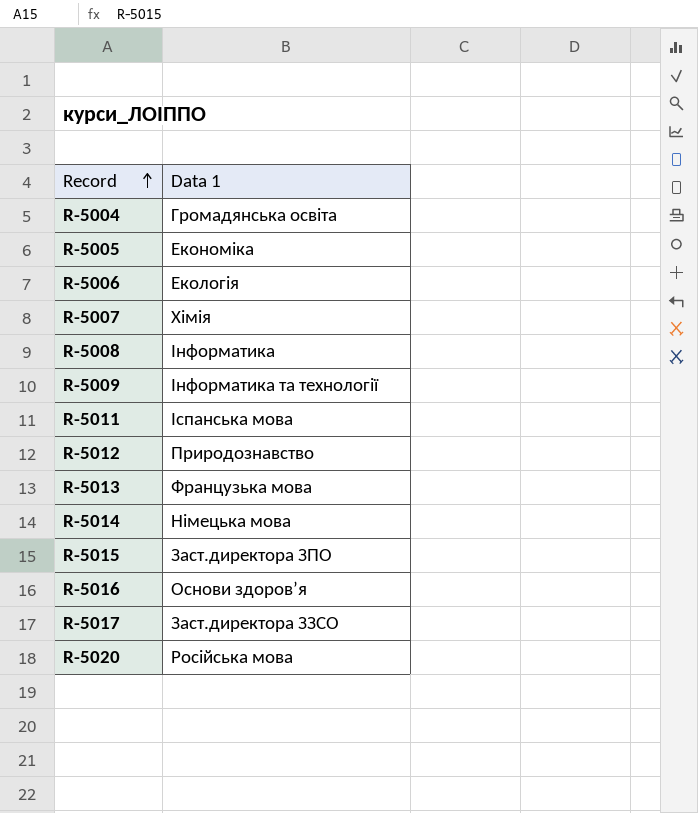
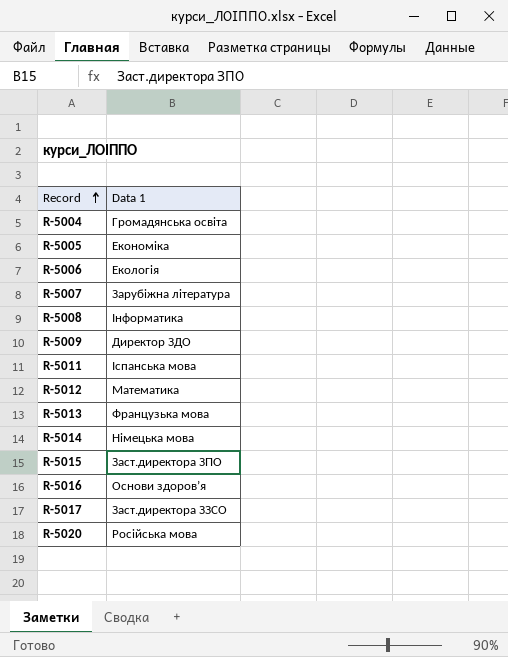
R-5007 | Data 1: Хімія -> Зарубіжна література
R-5009 | Data 1: Інформатика та технології -> Директор ЗДО
R-5012 | Data 1: Природознавство -> Математика

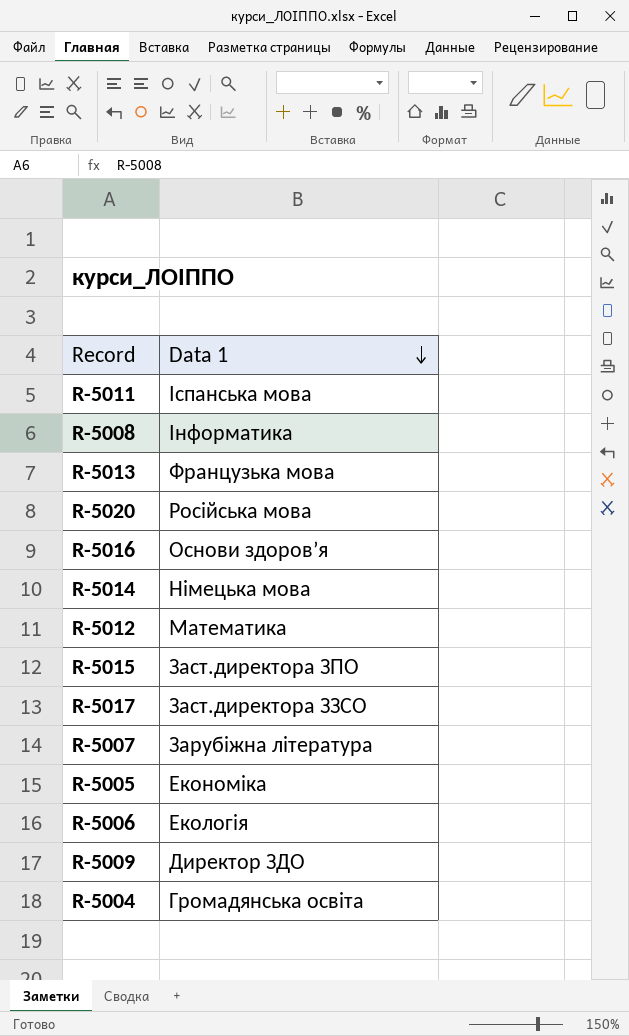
row order: Record ascending -> Data 1 descending

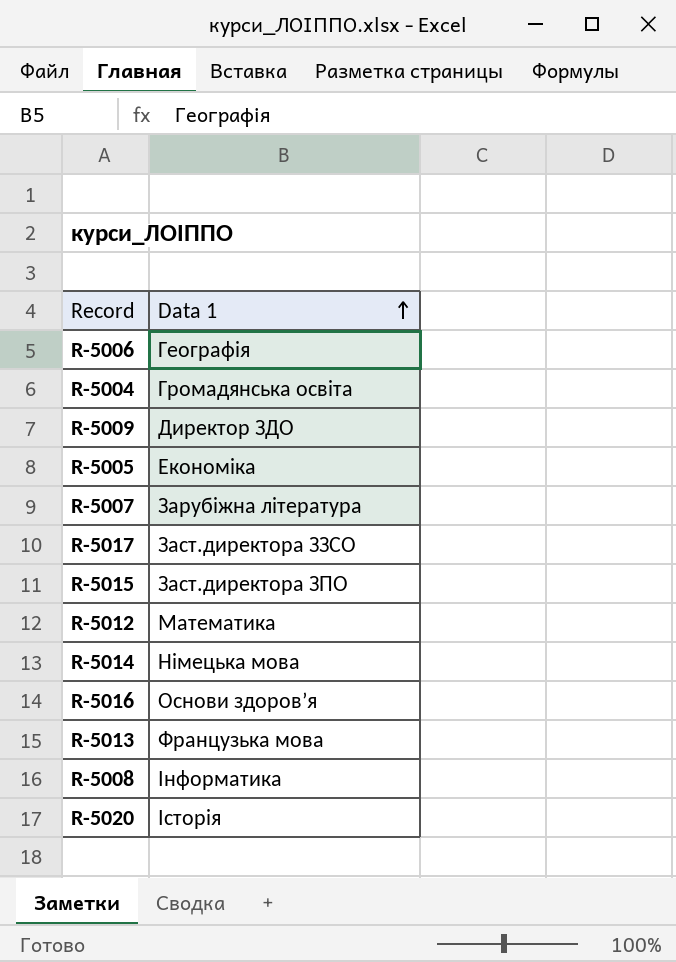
row order: Data 1 descending -> Data 1 ascending
row R-5011: Іспанська мова -> none
R-5006 | Data 1: Екологія -> Географія
R-5020 | Data 1: Російська мова -> Історія

